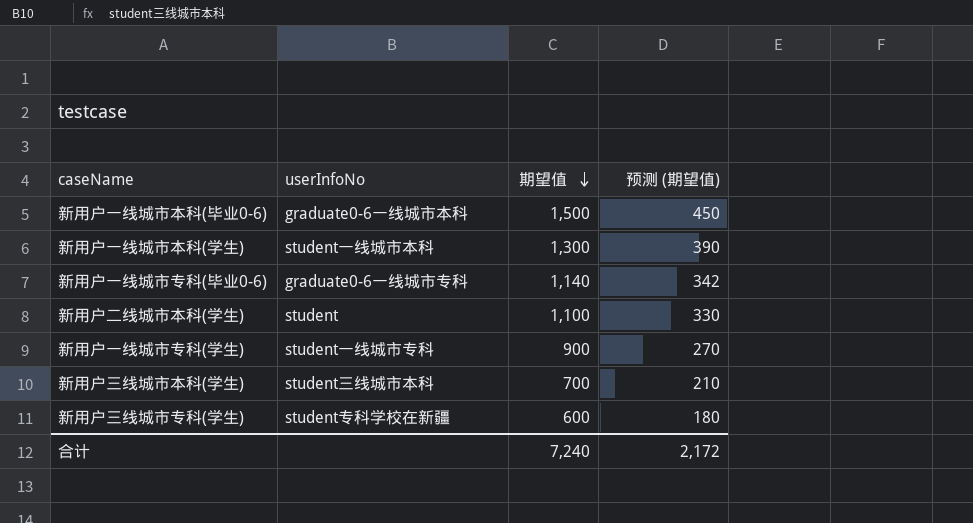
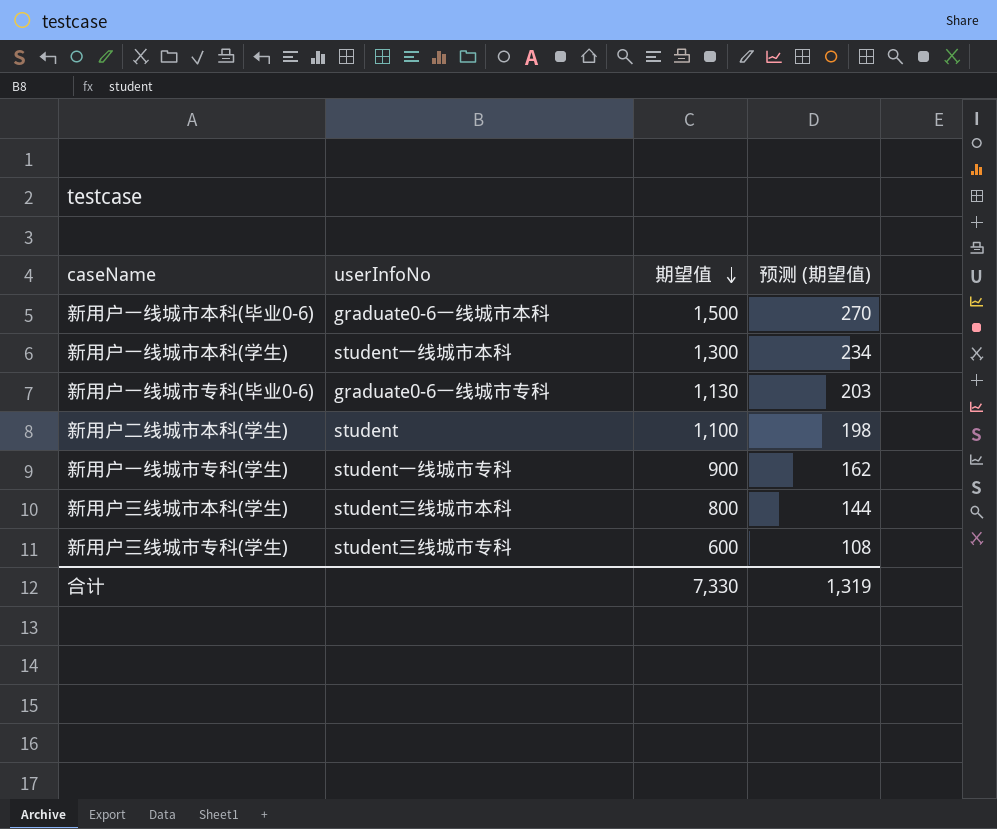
column 预测 (期望值) | formula: [期望值] * 0.3 -> [期望值] * 0.18
新用户一线城市专科(毕业0-6) | 期望值: 1,140 -> 1,130
新用户三线城市本科(学生) | 期望值: 700 -> 800
新用户三线城市专科(学生) | userInfoNo: student专科学校在新疆 -> student三线城市专科
合计 | 期望值: 7,240 -> 7,330
合计 | 预测 (期望值): 2,172 -> 1,319

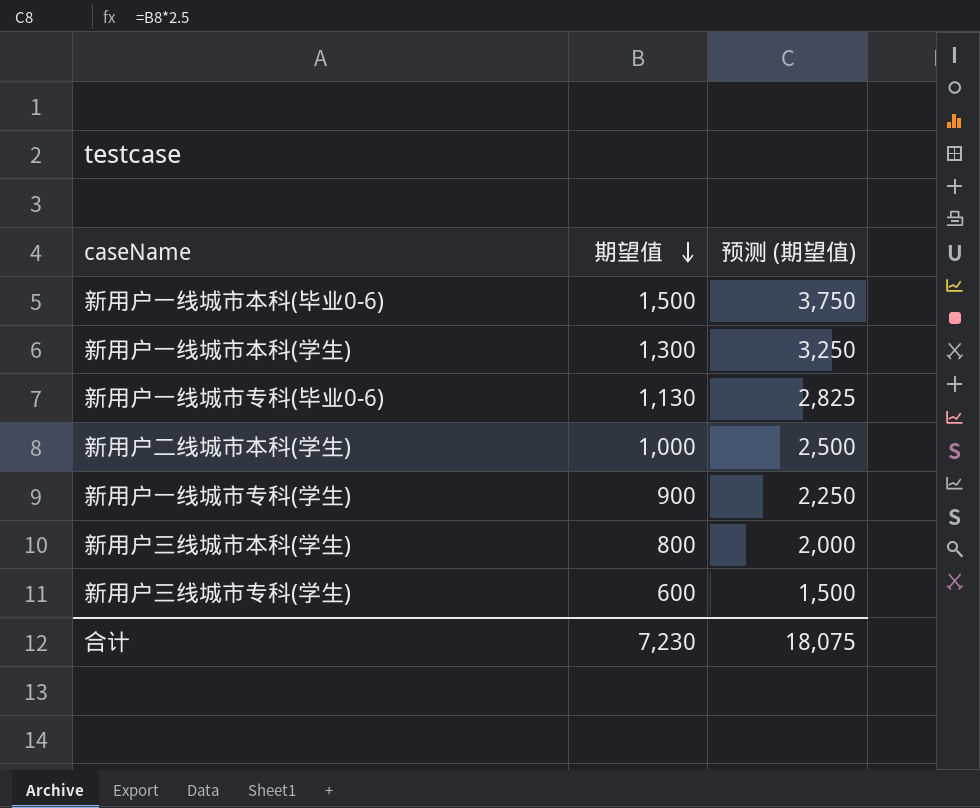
column userInfoNo | position: 2 -> none
column 预测 (期望值) | formula: [期望值] * 0.18 -> [期望值] * 2.5
新用户二线城市本科(学生) | 期望值: 1,100 -> 1,000
合计 | 期望值: 7,330 -> 7,230
合计 | 预测 (期望值): 1,319 -> 18,075

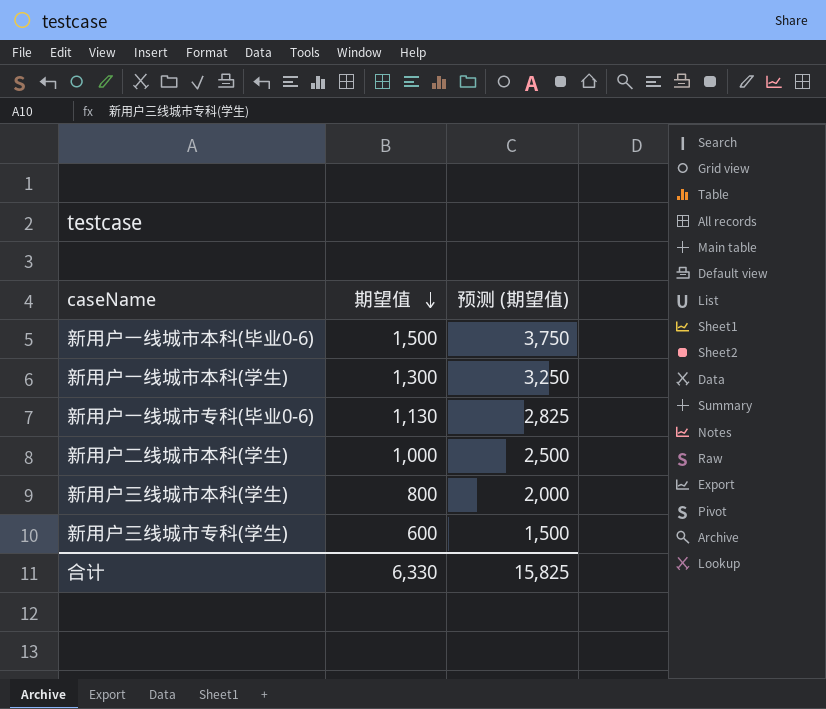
row 新用户一线城市专科(学生): 900 | 2,250 -> none
合计 | 期望值: 7,230 -> 6,330
合计 | 预测 (期望值): 18,075 -> 15,825

